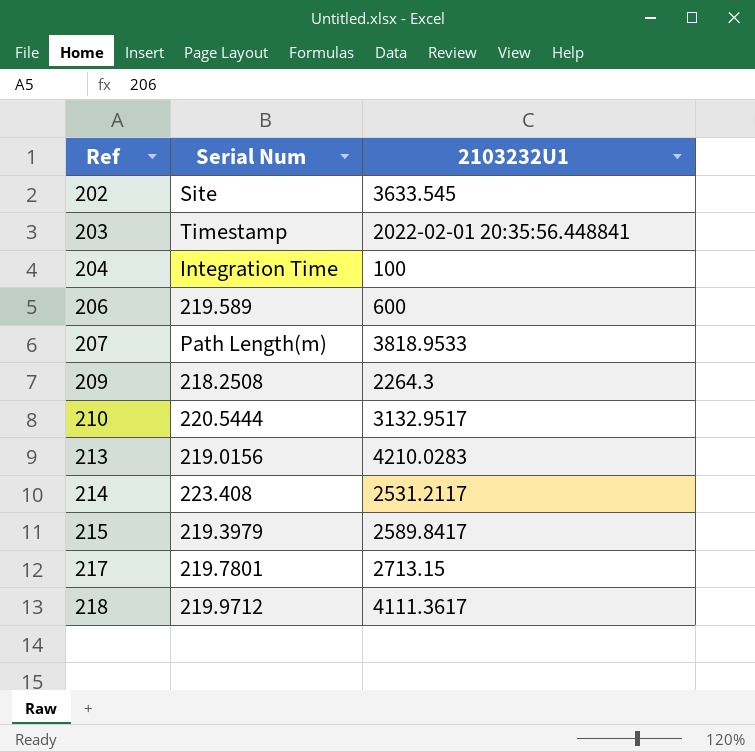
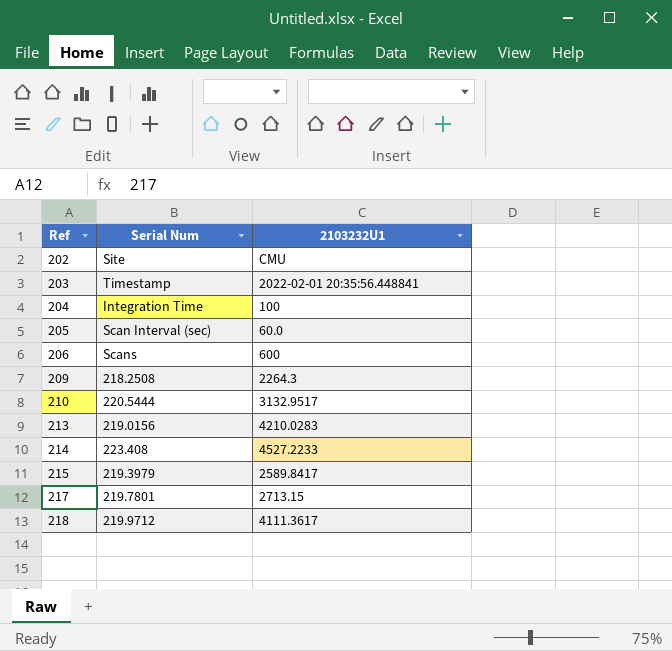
row 207: Path Length(m) | 3818.9533 -> none
202 | 2103232U1: 3633.545 -> CMU
row 205: none -> Scan Interval (sec) | 60.0
206 | Serial Num: 219.589 -> Scans
214 | 2103232U1: 2531.2117 -> 4527.2233

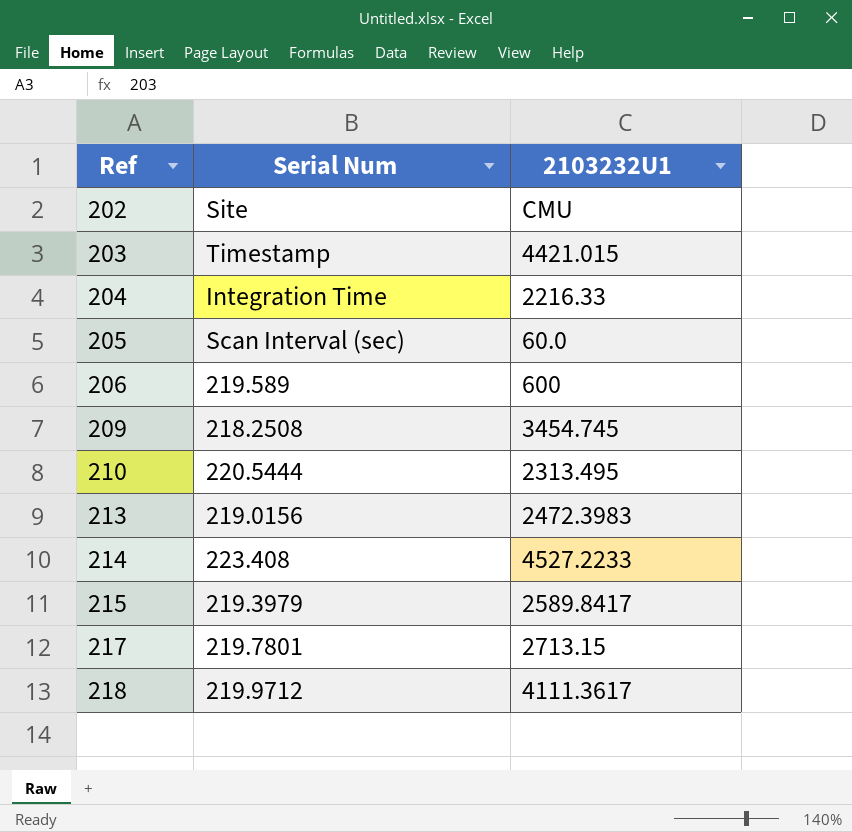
203 | 2103232U1: 2022-02-01 20:35:56.448841 -> 4421.015
204 | 2103232U1: 100 -> 2216.33
206 | Serial Num: Scans -> 219.589
209 | 2103232U1: 2264.3 -> 3454.745
210 | 2103232U1: 3132.9517 -> 2313.495
213 | 2103232U1: 4210.0283 -> 2472.3983

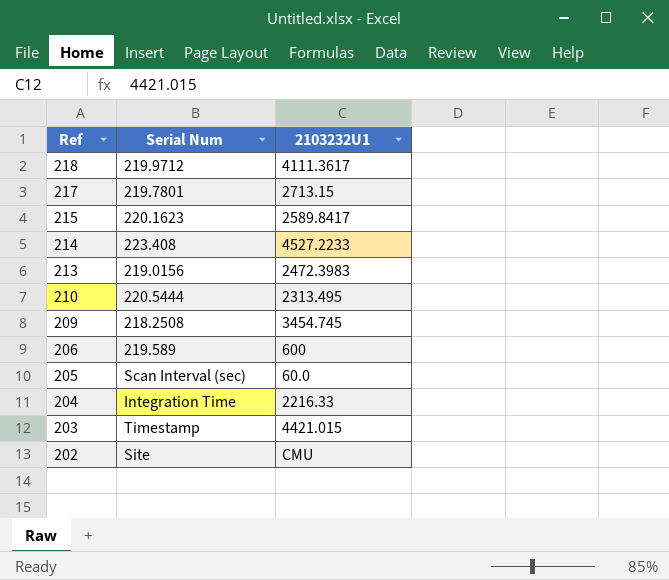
row order: Ref ascending -> Ref descending
215 | Serial Num: 219.3979 -> 220.1623

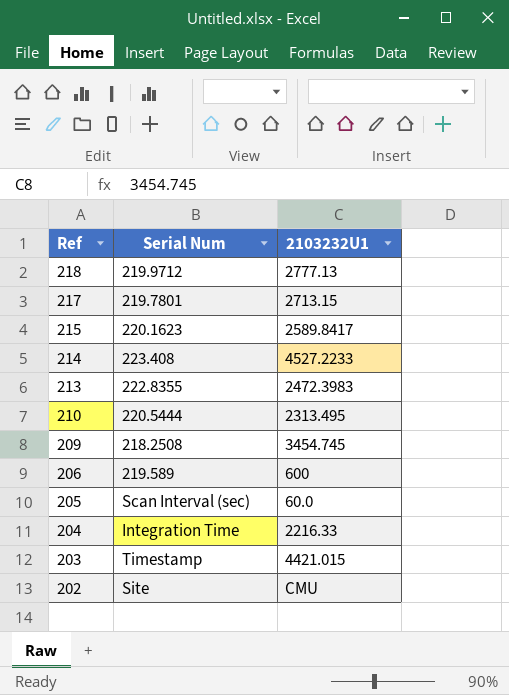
218 | 2103232U1: 4111.3617 -> 2777.13
213 | Serial Num: 219.0156 -> 222.8355

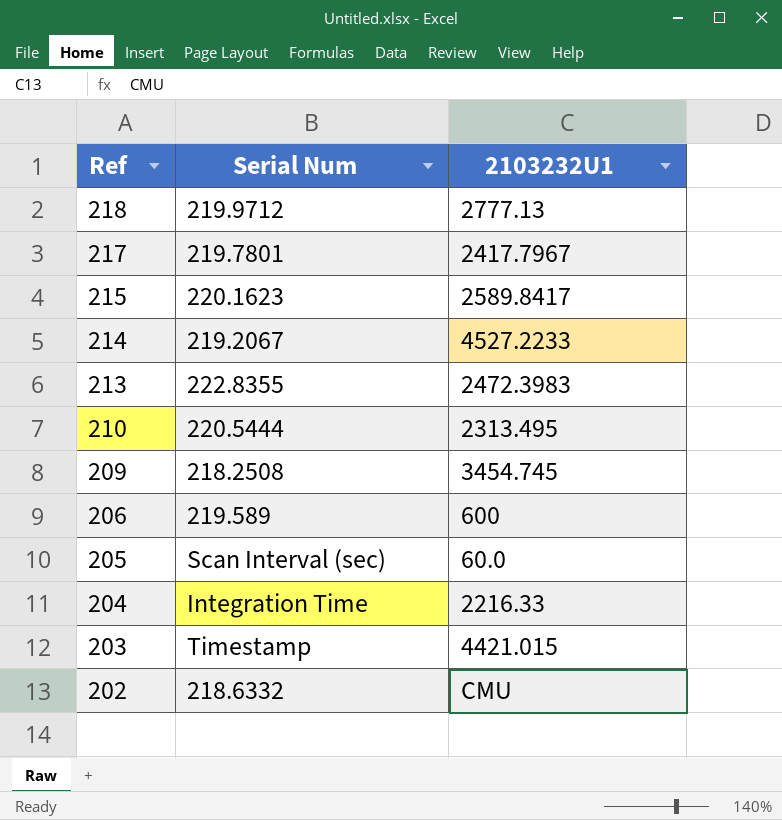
217 | 2103232U1: 2713.15 -> 2417.7967
214 | Serial Num: 223.408 -> 219.2067
202 | Serial Num: Site -> 218.6332

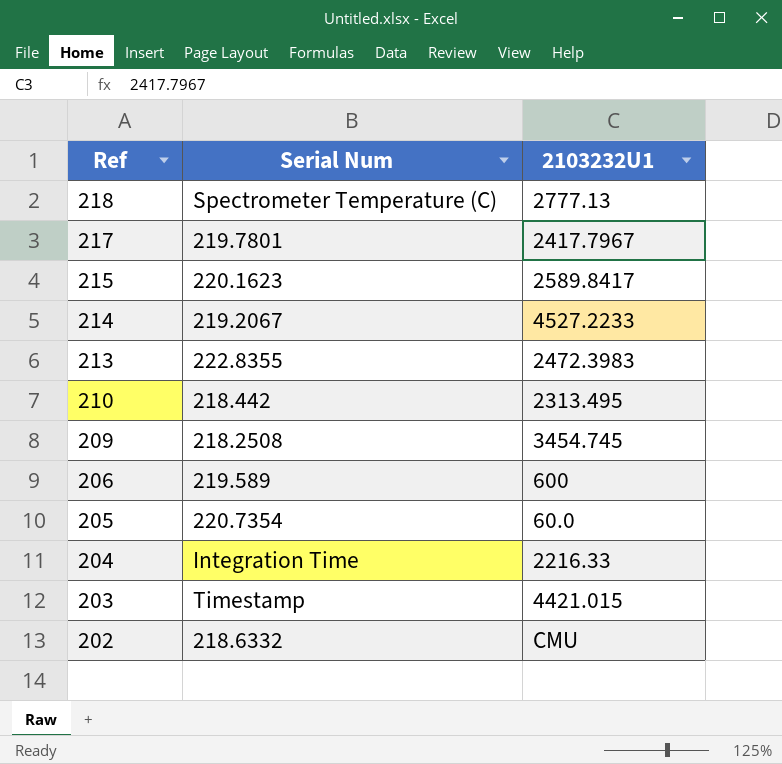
218 | Serial Num: 219.9712 -> Spectrometer Temperature (C)
210 | Serial Num: 220.5444 -> 218.442
205 | Serial Num: Scan Interval (sec) -> 220.7354

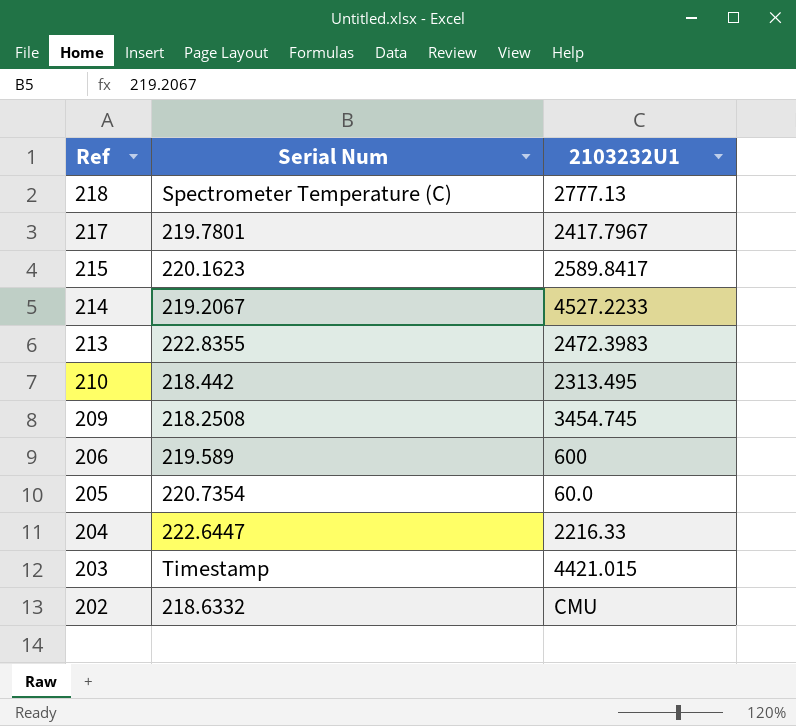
204 | Serial Num: Integration Time -> 222.6447

